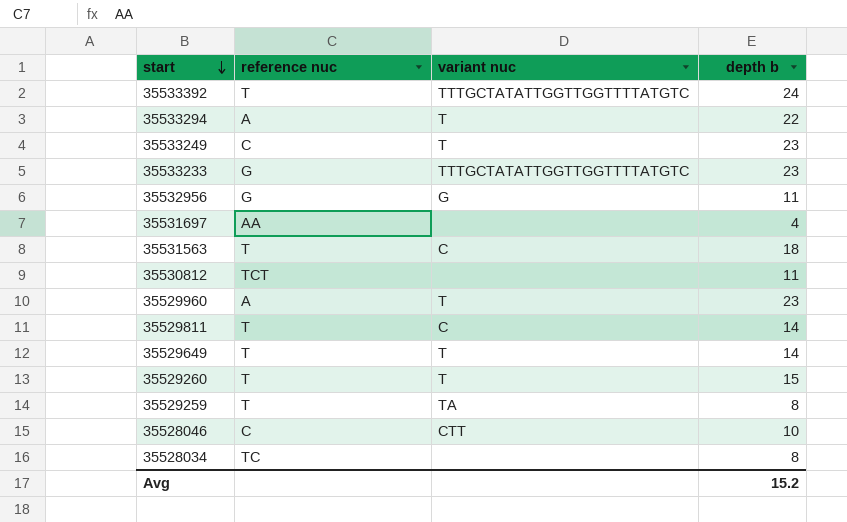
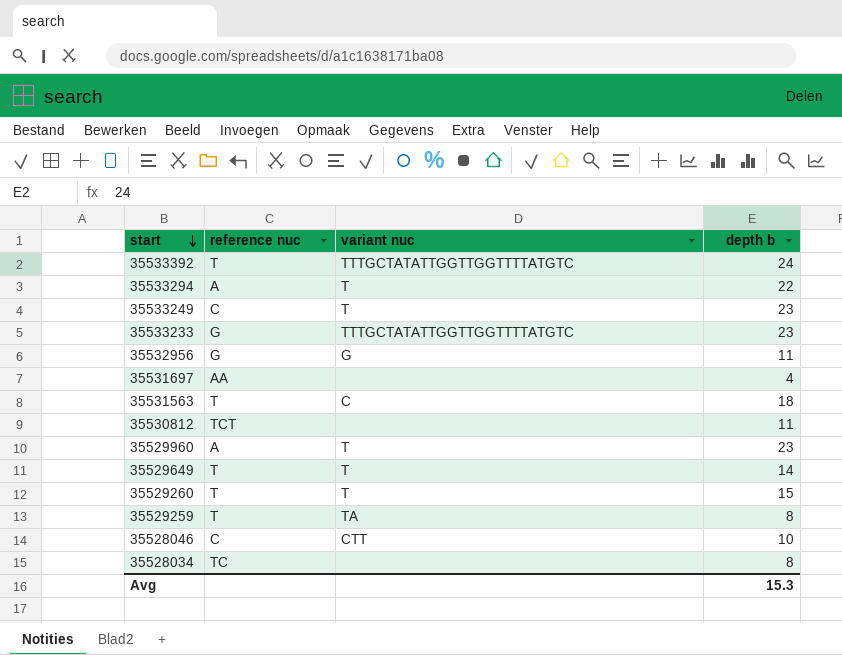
row 35529811: T | C | 14 -> none
Avg | depth b: 15.2 -> 15.3

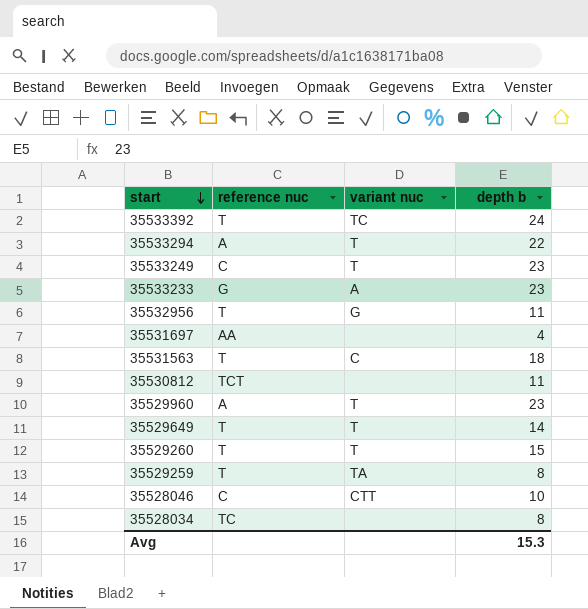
35533392 | variant nuc: TTTGCTATATTGGTTGGTTTTATGTC -> TC
35533233 | variant nuc: TTTGCTATATTGGTTGGTTTTATGTC -> A
35532956 | reference nuc: G -> T

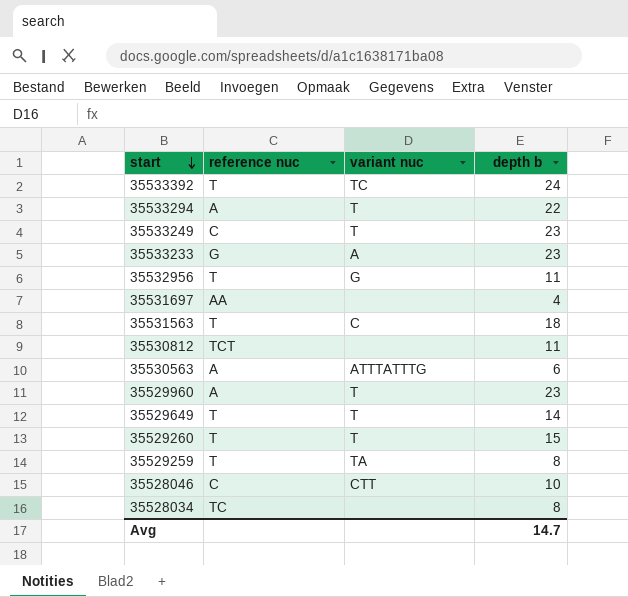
row 35530563: none -> A | ATTTATTTG | 6
Avg | depth b: 15.3 -> 14.7

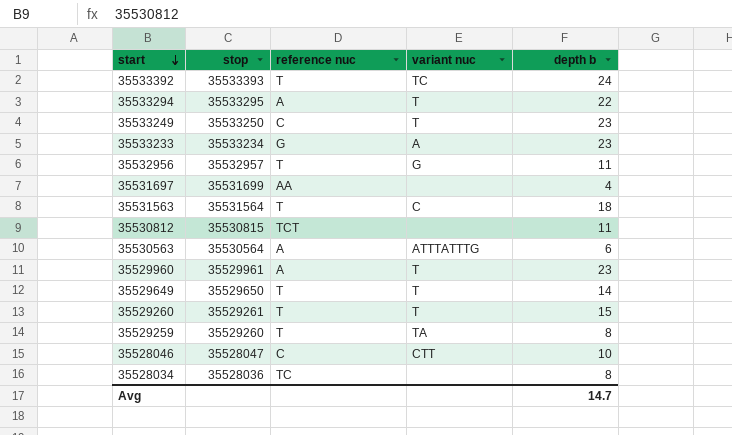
column stop | position: none -> 2

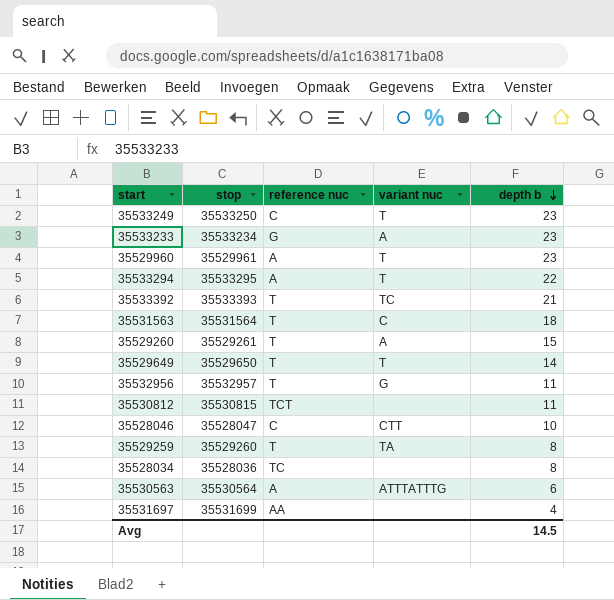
row order: start descending -> depth b descending
35533392 | depth b: 24 -> 21
35529260 | variant nuc: T -> A
Avg | depth b: 14.7 -> 14.5

